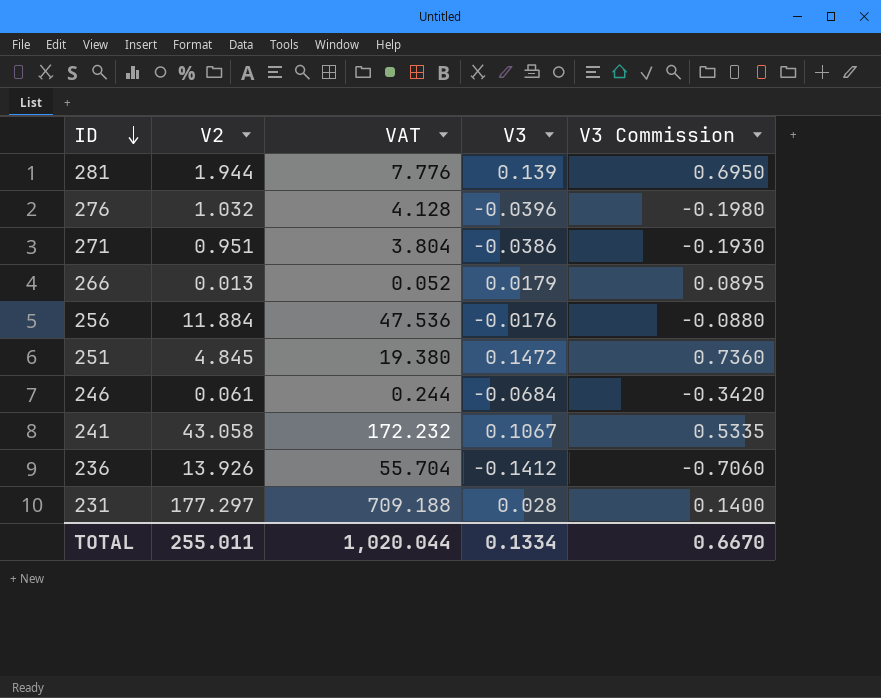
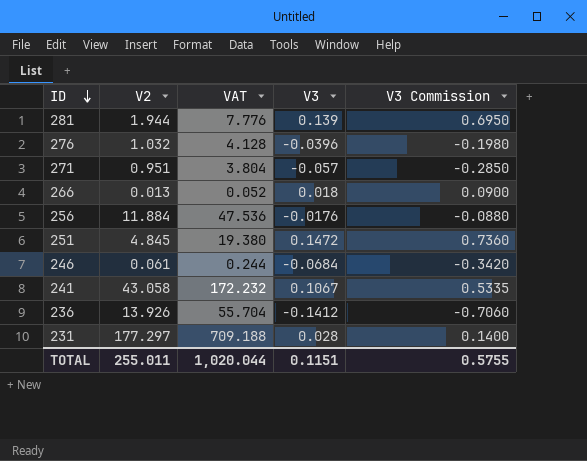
271 | V3: -0.0386 -> -0.057
271 | V3 Commission: -0.1930 -> -0.2850
266 | V3: 0.0179 -> 0.018
266 | V3 Commission: 0.0895 -> 0.0900
TOTAL | V3: 0.1334 -> 0.1151
TOTAL | V3 Commission: 0.6670 -> 0.5755

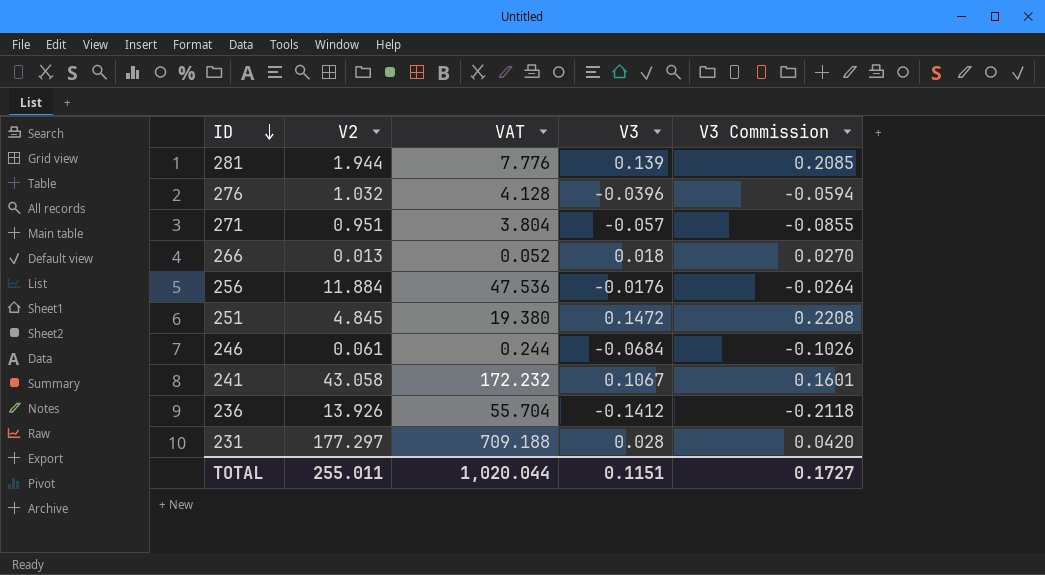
column V3 Commission | formula: [V3] * 5 -> [V3] * 1.5
TOTAL | V3 Commission: 0.5755 -> 0.1727

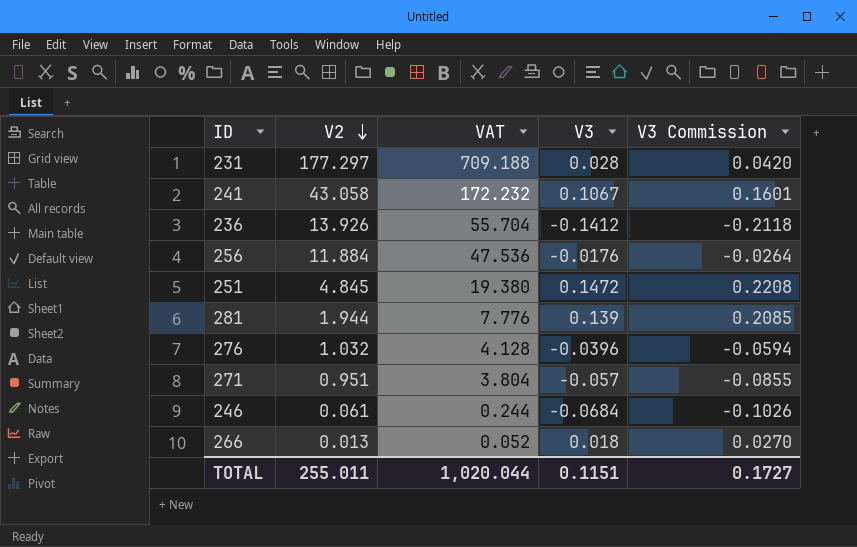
row order: ID descending -> V2 descending

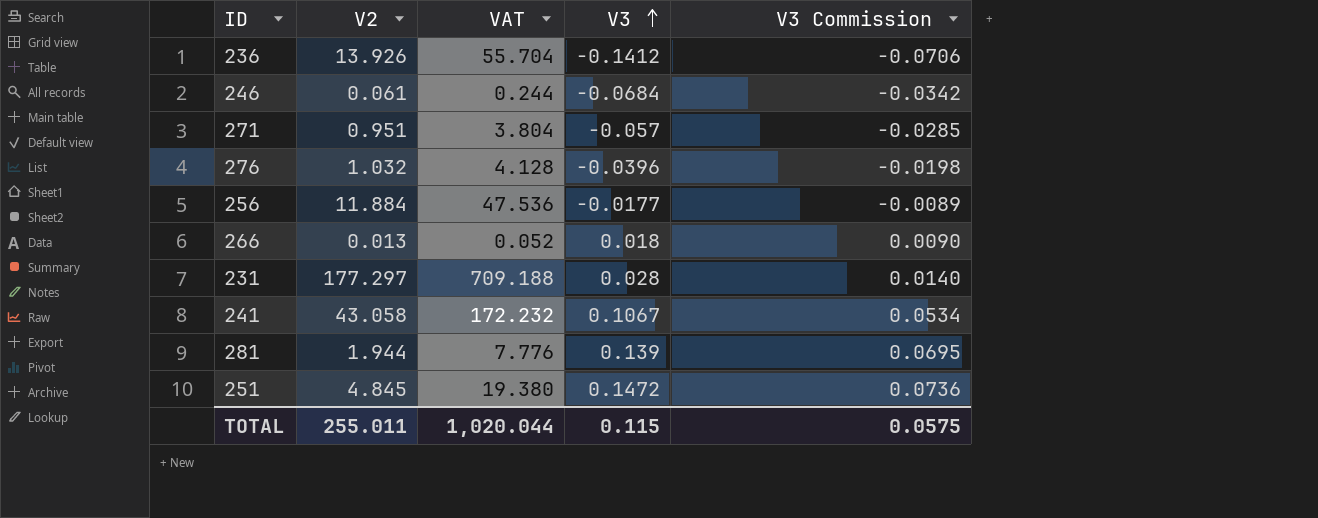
row order: V2 descending -> V3 ascending
column V3 Commission | formula: [V3] * 1.5 -> [V3] * 0.5
256 | V3: -0.0176 -> -0.0177
TOTAL | V3: 0.1151 -> 0.115
TOTAL | V3 Commission: 0.1727 -> 0.0575

